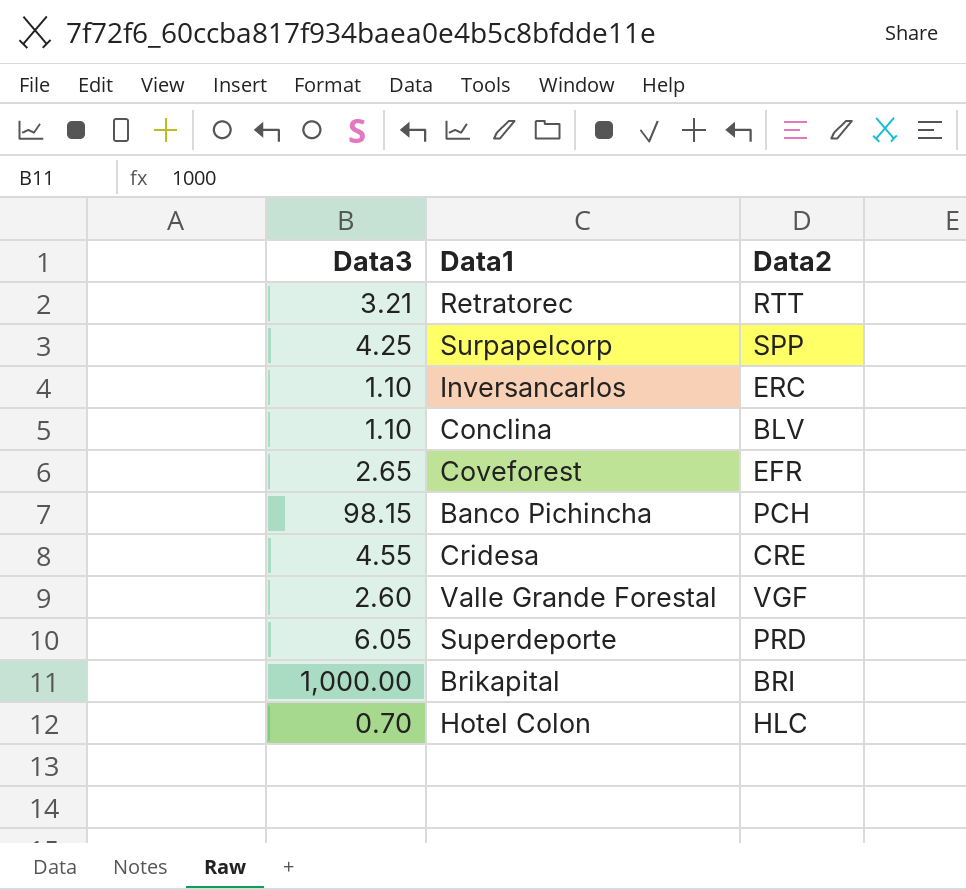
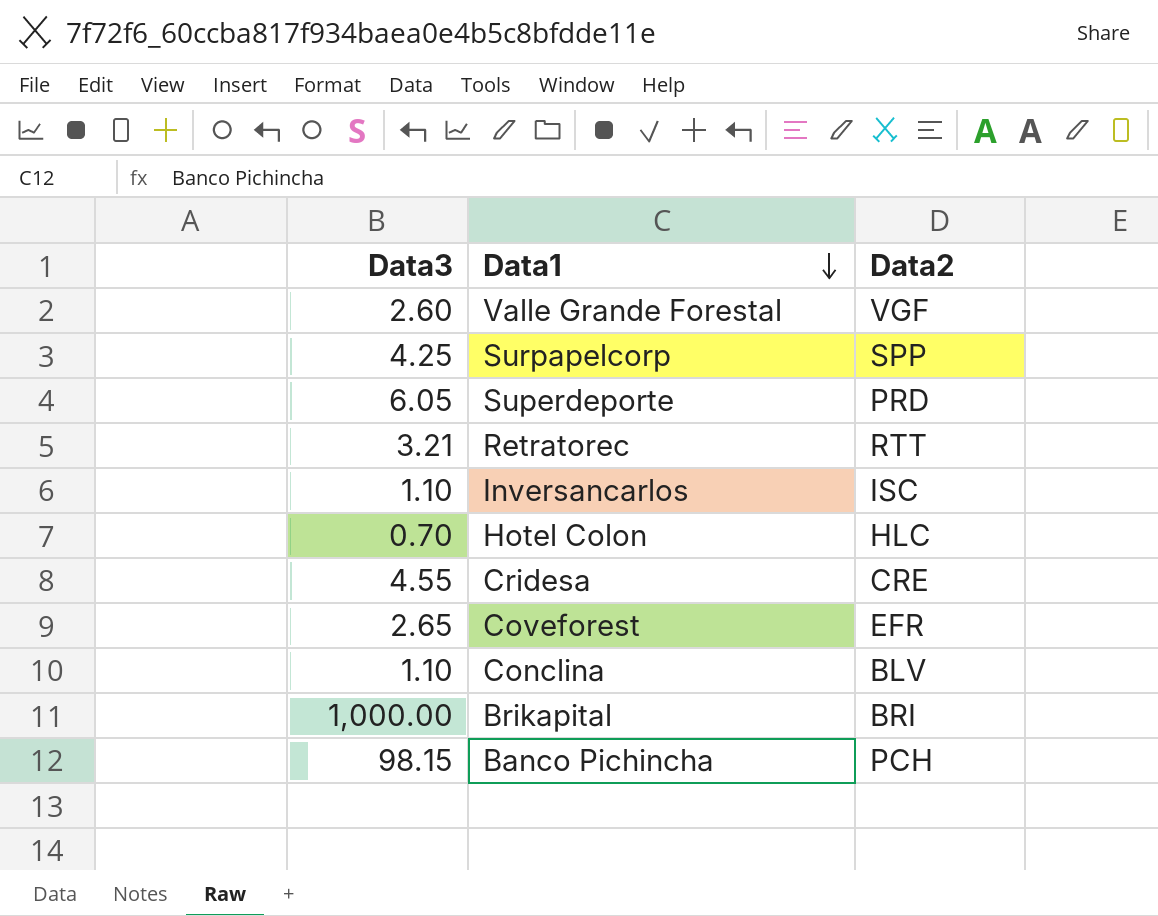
row order: none -> Data1 descending
Inversancarlos | Data2: ERC -> ISC

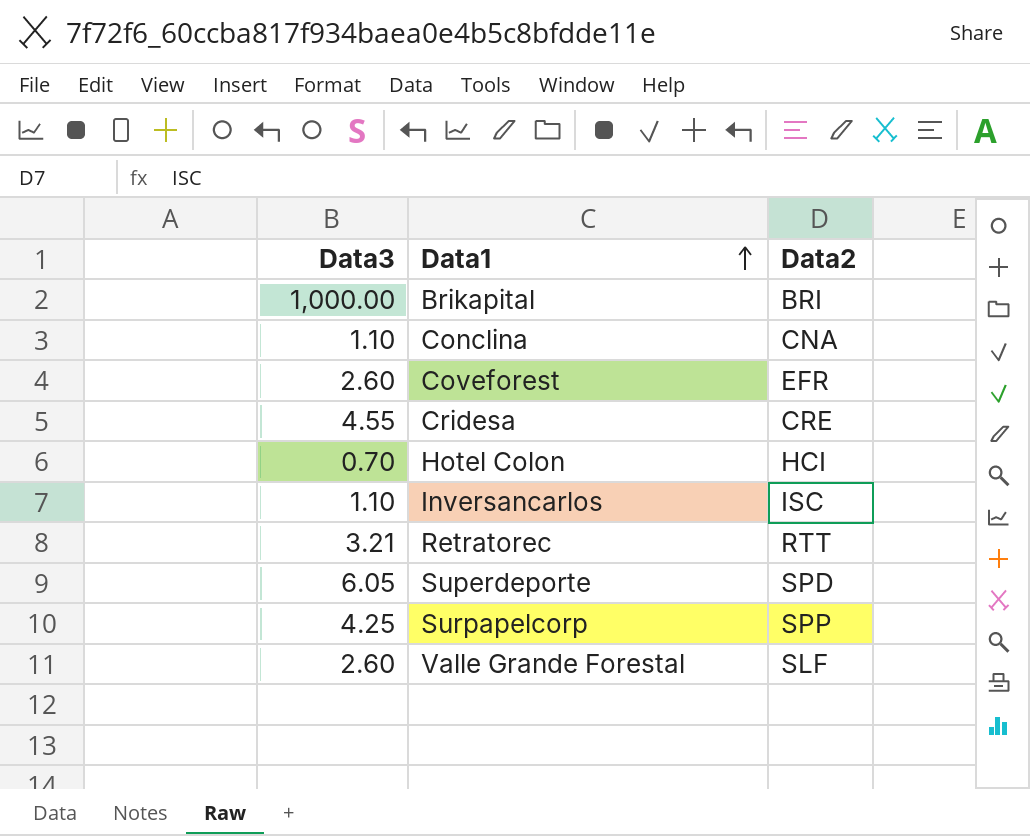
row order: Data1 descending -> Data1 ascending
row Banco Pichincha: 98.15 | PCH -> none
Conclina | Data2: BLV -> CNA
Coveforest | Data3: 2.65 -> 2.60
Hotel Colon | Data2: HLC -> HCI
Superdeporte | Data2: PRD -> SPD
Valle Grande Forestal | Data2: VGF -> SLF

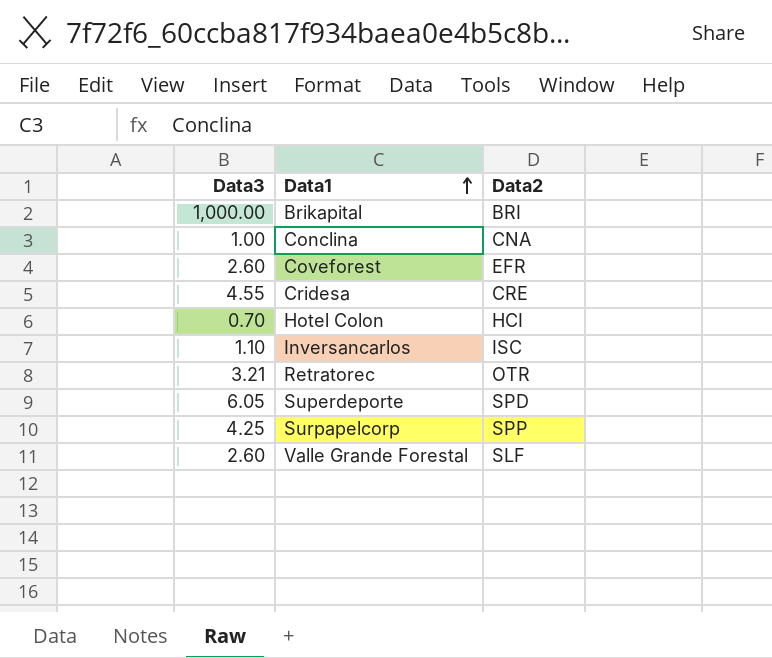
Conclina | Data3: 1.10 -> 1.00
Retratorec | Data2: RTT -> OTR

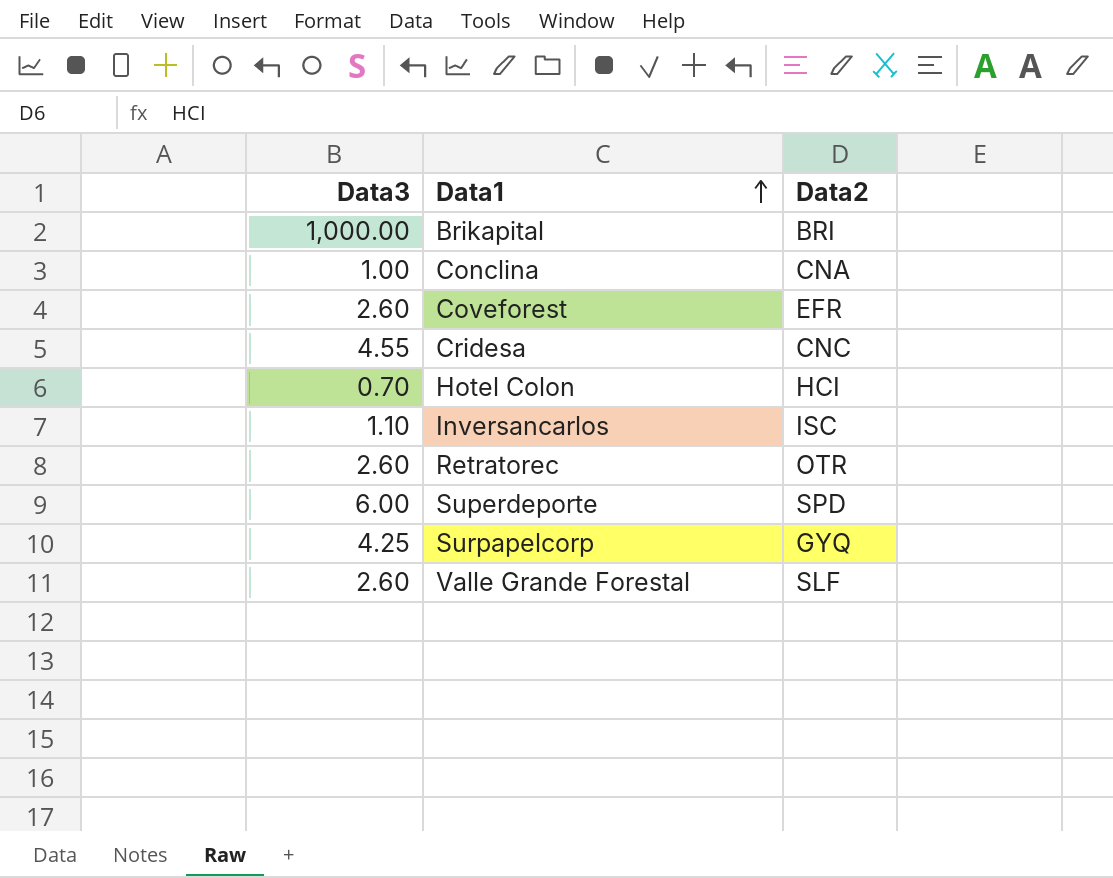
Cridesa | Data2: CRE -> CNC
Retratorec | Data3: 3.21 -> 2.60
Superdeporte | Data3: 6.05 -> 6.00
Surpapelcorp | Data2: SPP -> GYQ

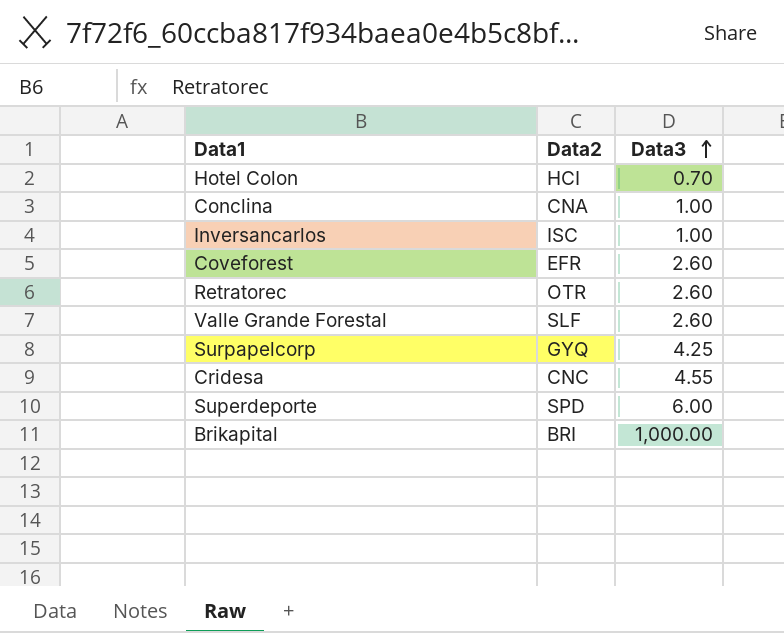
row order: Data1 ascending -> Data3 ascending
column Data3 | position: 1 -> 3
Inversancarlos | Data3: 1.10 -> 1.00

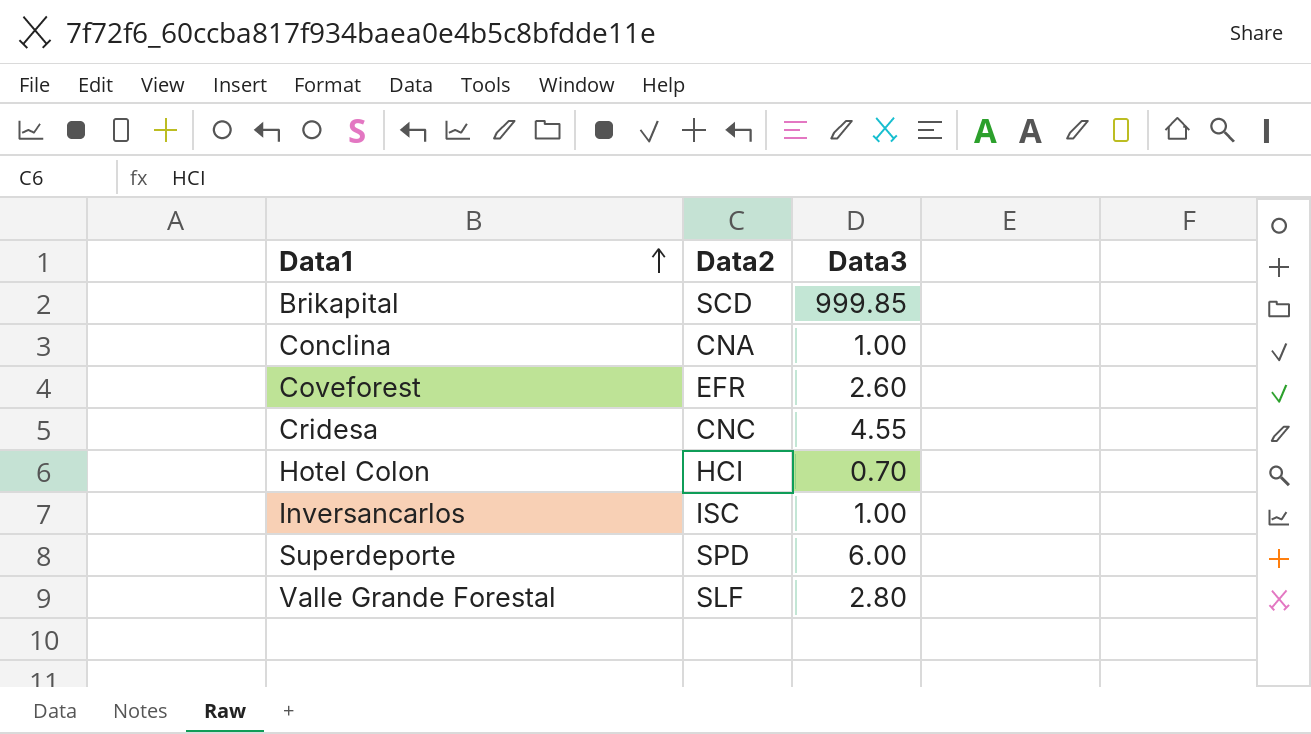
row order: Data3 ascending -> Data1 ascending
row Retratorec: OTR | 2.60 -> none
row Surpapelcorp: GYQ | 4.25 -> none
Brikapital | Data2: BRI -> SCD
Brikapital | Data3: 1,000.00 -> 999.85
Valle Grande Forestal | Data3: 2.60 -> 2.80

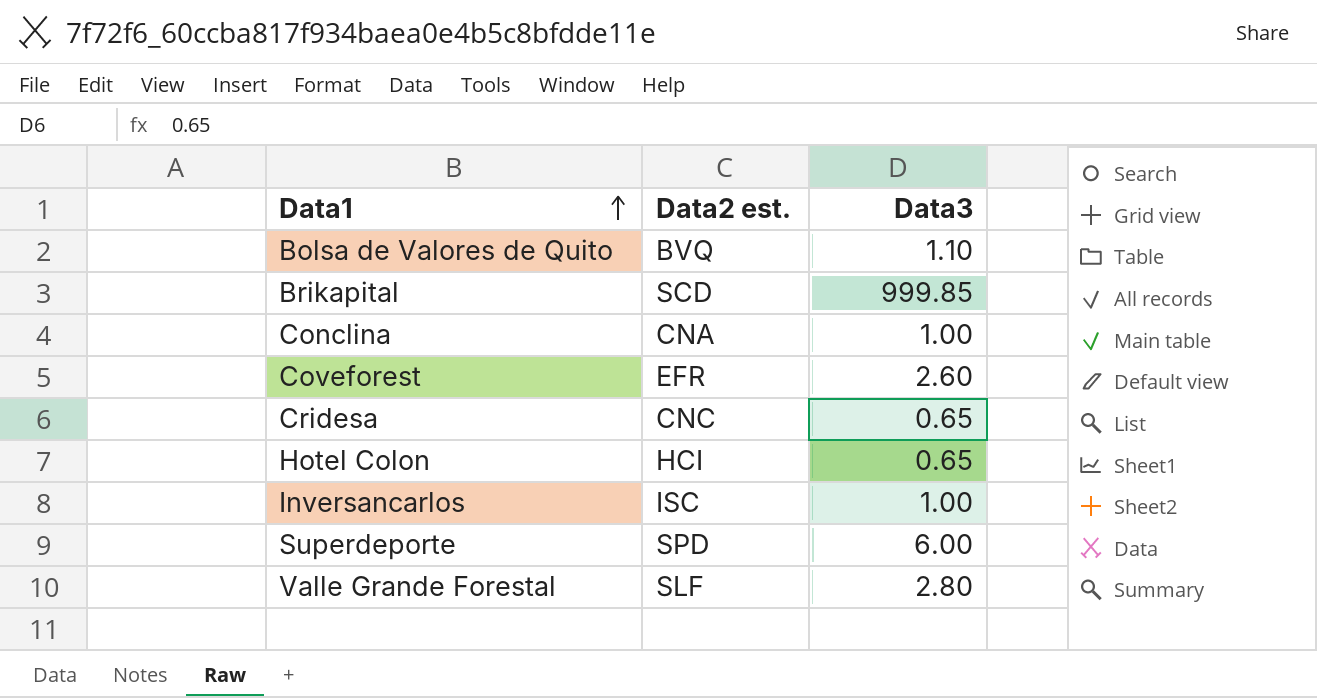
column name: Data2 -> Data2 est.
row Bolsa de Valores de Quito: none -> BVQ | 1.10
Cridesa | Data3: 4.55 -> 0.65
Hotel Colon | Data3: 0.70 -> 0.65

